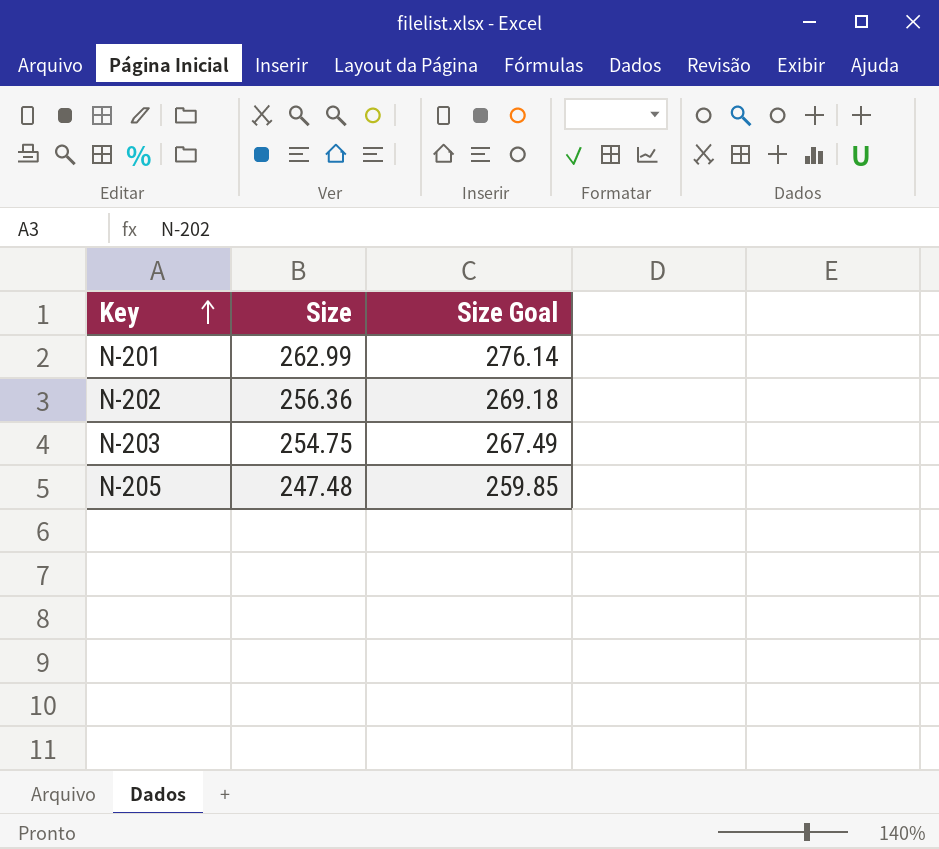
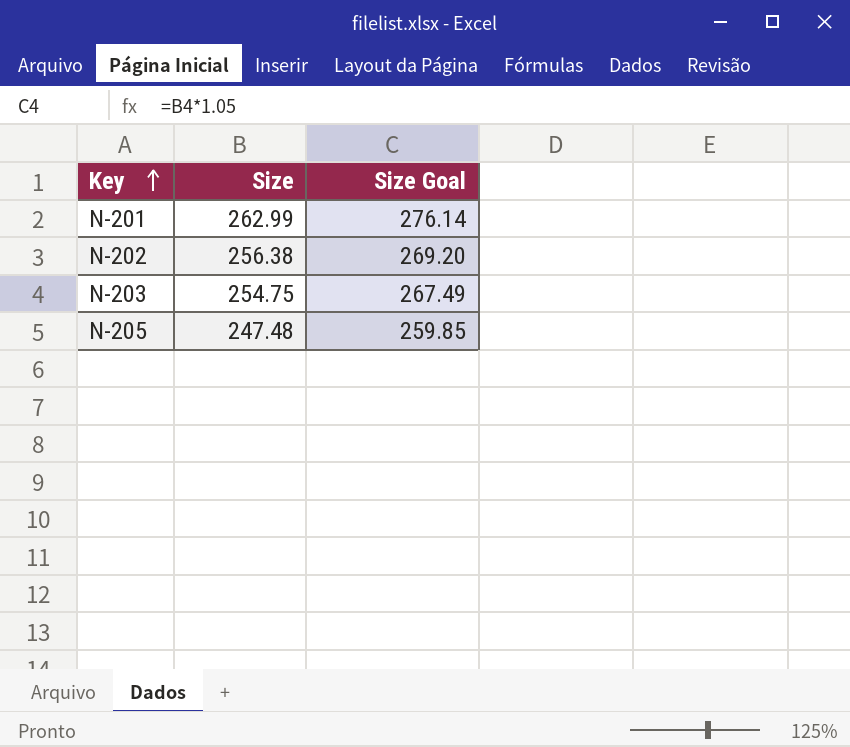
N-202 | Size: 256.36 -> 256.38
N-202 | Size Goal: 269.18 -> 269.20

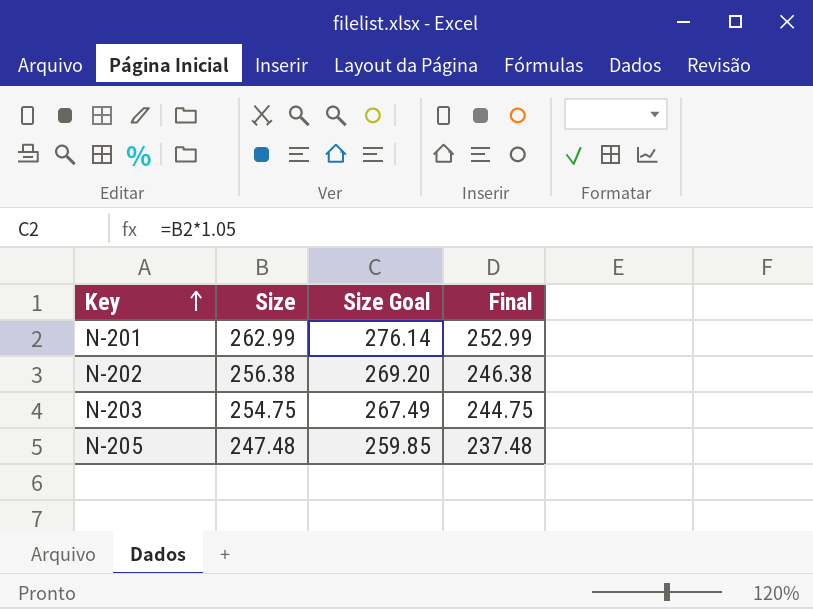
column Final | formula: none -> [Size] - 10

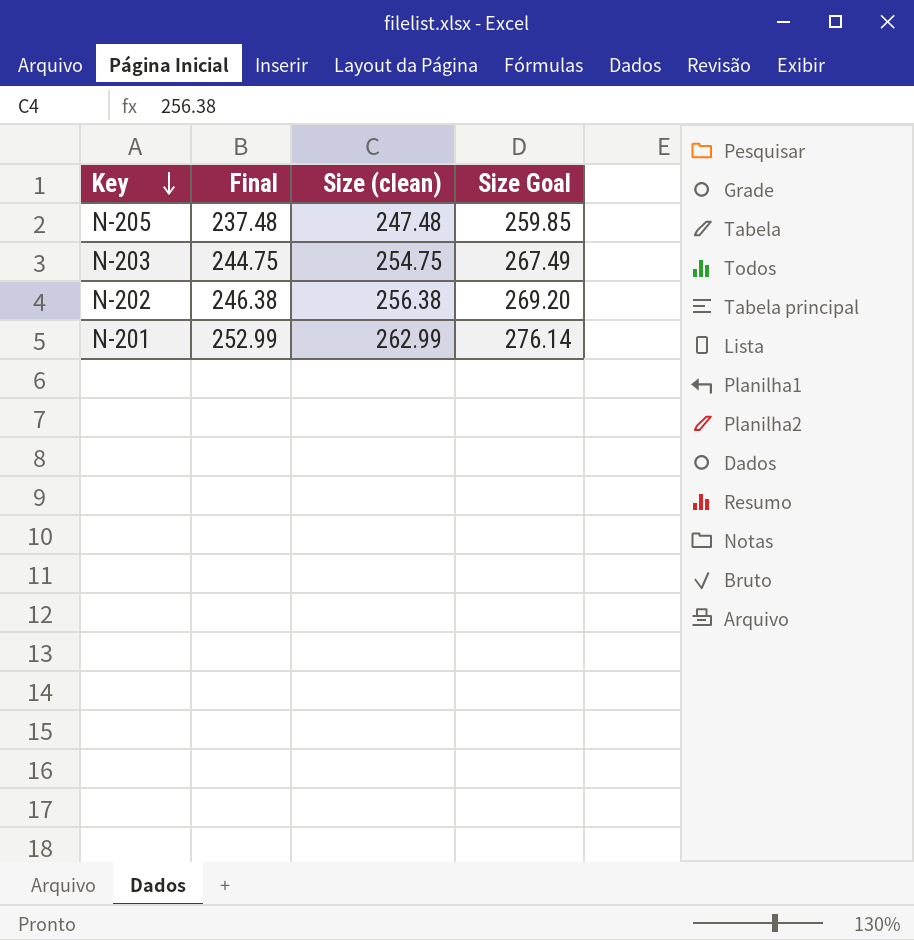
row order: Key ascending -> Key descending
column Final | position: 4 -> 2
column name: Size -> Size (clean)

